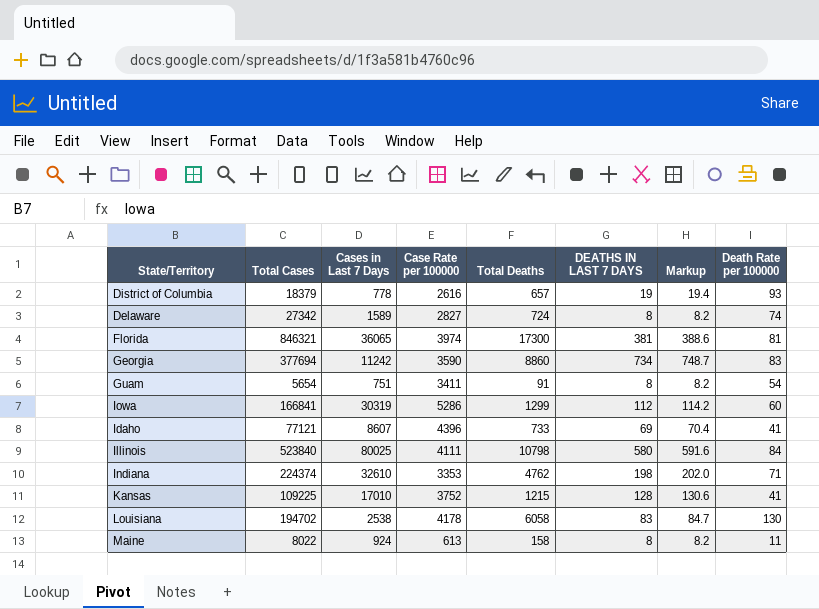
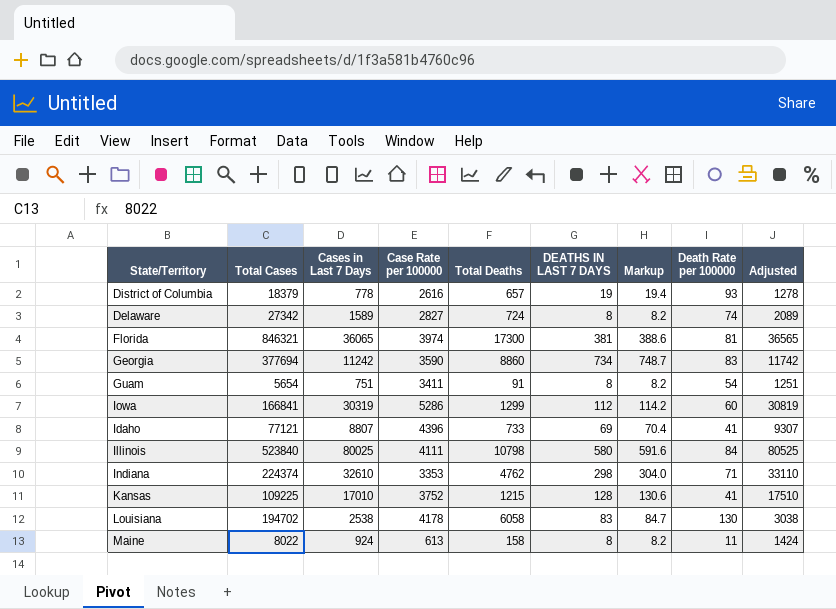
column Adjusted | formula: none -> [Cases in Last 7 Days] + 500
Idaho | Cases in Last 7 Days: 8607 -> 8807
Indiana | DEATHS IN LAST 7 DAYS: 198 -> 298
Indiana | Markup: 202.0 -> 304.0

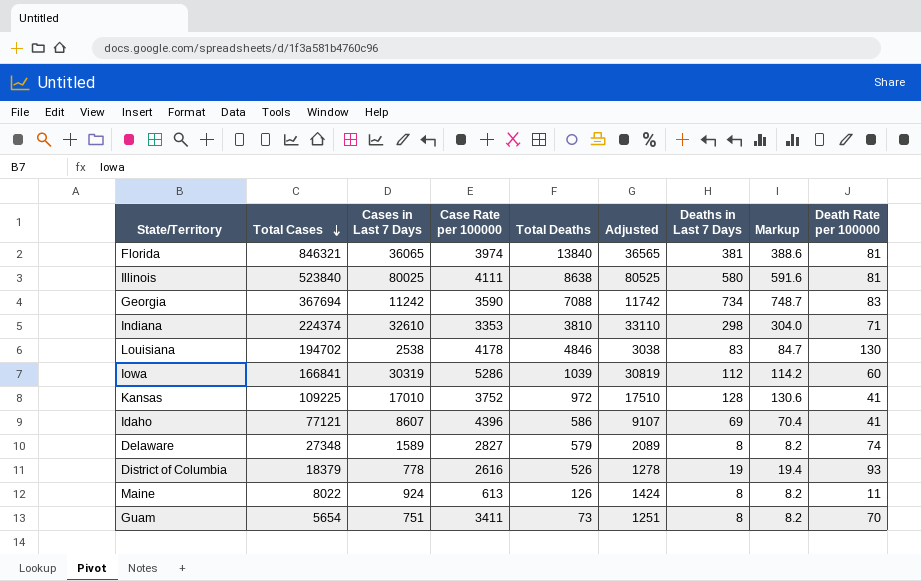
row order: none -> Total Cases descending
column Adjusted | position: 9 -> 6
column name: DEATHS IN LAST 7 DAYS -> Deaths in Last 7 Days
Florida | Total Deaths: 17300 -> 13840
Illinois | Total Deaths: 10798 -> 8638
Illinois | Death Rate per 100000: 84 -> 81
Georgia | Total Cases: 377694 -> 367694
Georgia | Total Deaths: 8860 -> 7088
Indiana | Total Deaths: 4762 -> 3810
Louisiana | Total Deaths: 6058 -> 4846
Iowa | Total Deaths: 1299 -> 1039
Kansas | Total Deaths: 1215 -> 972
Idaho | Cases in Last 7 Days: 8807 -> 8607
Idaho | Total Deaths: 733 -> 586
Idaho | Adjusted: 9307 -> 9107
Delaware | Total Cases: 27342 -> 27348
Delaware | Total Deaths: 724 -> 579
District of Columbia | Total Deaths: 657 -> 526
Maine | Total Deaths: 158 -> 126
Guam | Total Deaths: 91 -> 73
Guam | Death Rate per 100000: 54 -> 70

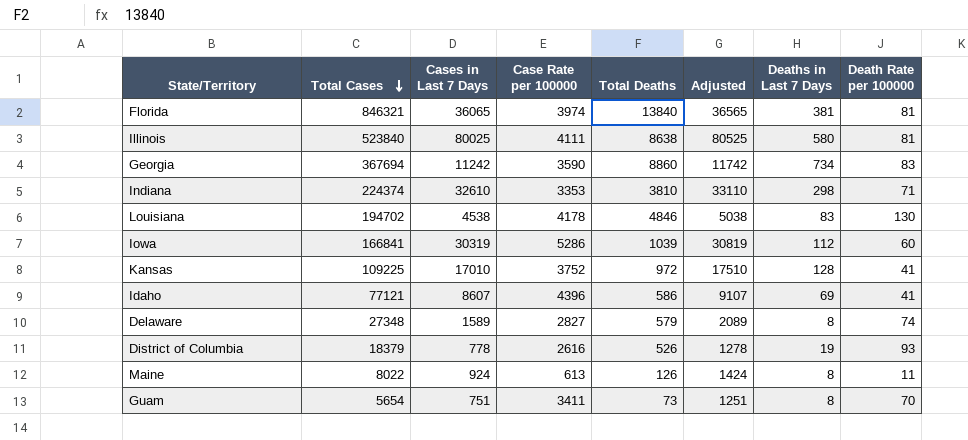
column Markup | formula: [Deaths in Last 7 Days] * 1.02 -> none
Georgia | Total Deaths: 7088 -> 8860
Louisiana | Cases in Last 7 Days: 2538 -> 4538
Louisiana | Adjusted: 3038 -> 5038

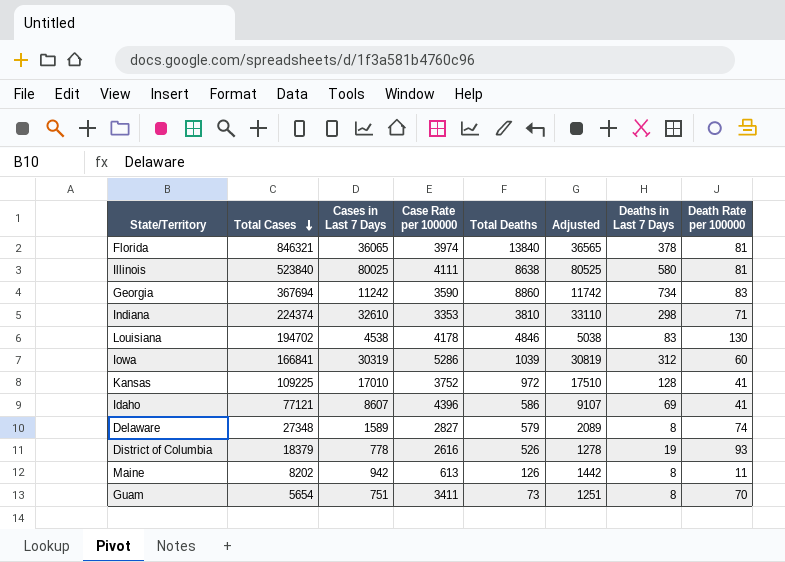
Florida | Deaths in Last 7 Days: 381 -> 378
Iowa | Deaths in Last 7 Days: 112 -> 312
Maine | Total Cases: 8022 -> 8202
Maine | Cases in Last 7 Days: 924 -> 942
Maine | Adjusted: 1424 -> 1442

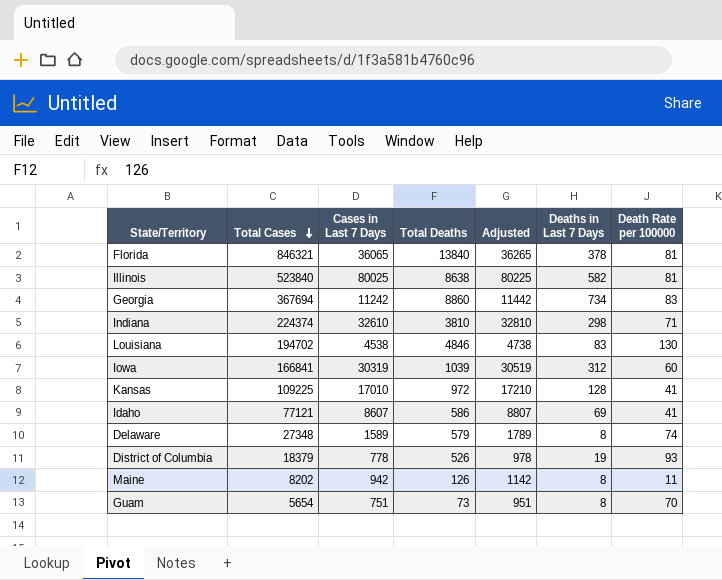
column Case Rate per 100000 | position: 4 -> none
column Adjusted | formula: [Cases in Last 7 Days] + 500 -> [Cases in Last 7 Days] + 200
Illinois | Deaths in Last 7 Days: 580 -> 582

